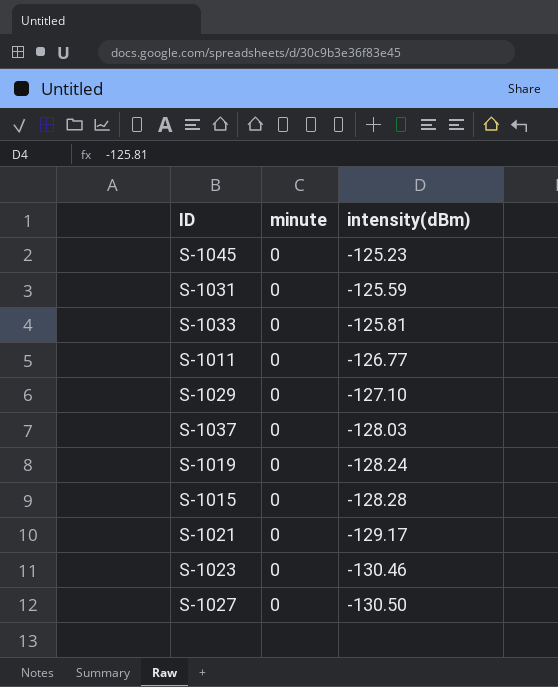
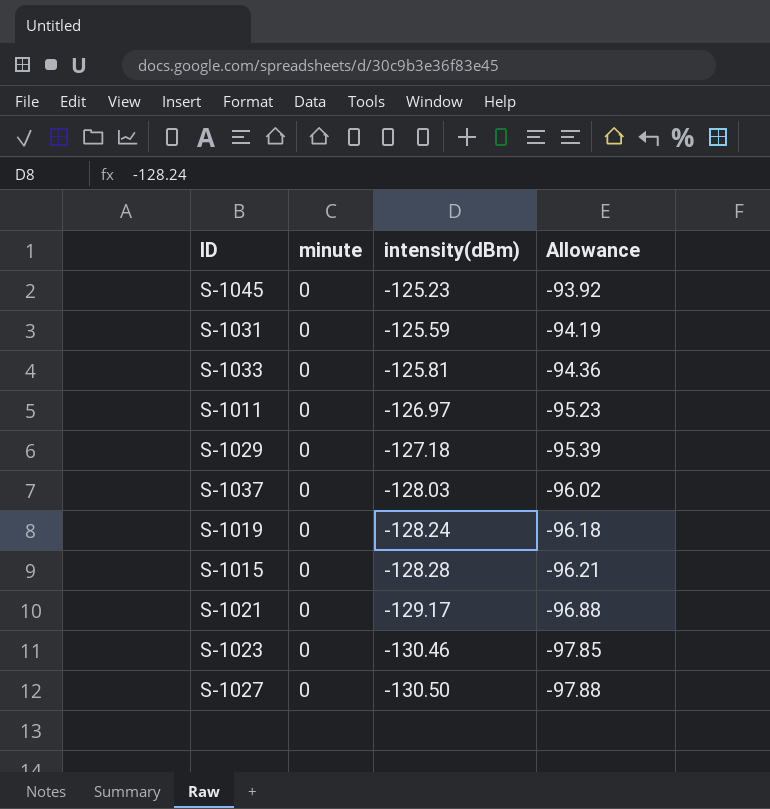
column Allowance | formula: none -> [intensity(dBm)] * 0.75
S-1011 | intensity(dBm): -126.77 -> -126.97
S-1029 | intensity(dBm): -127.10 -> -127.18

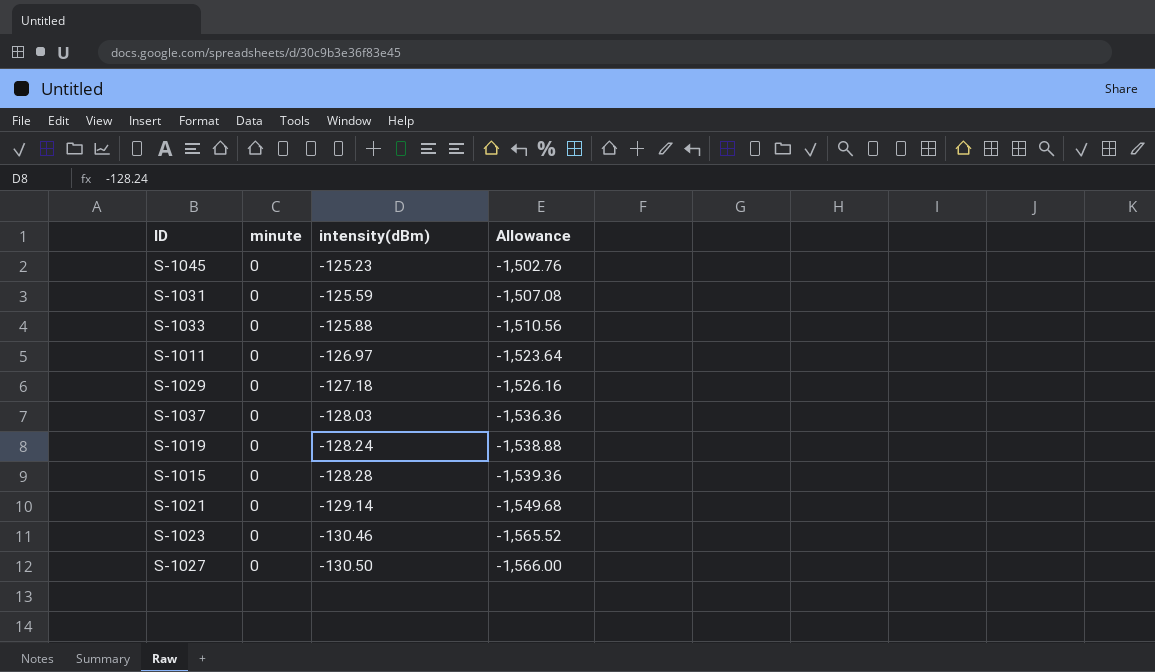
column Allowance | formula: [intensity(dBm)] * 0.75 -> [intensity(dBm)] * 12
S-1033 | intensity(dBm): -125.81 -> -125.88
S-1021 | intensity(dBm): -129.17 -> -129.14

